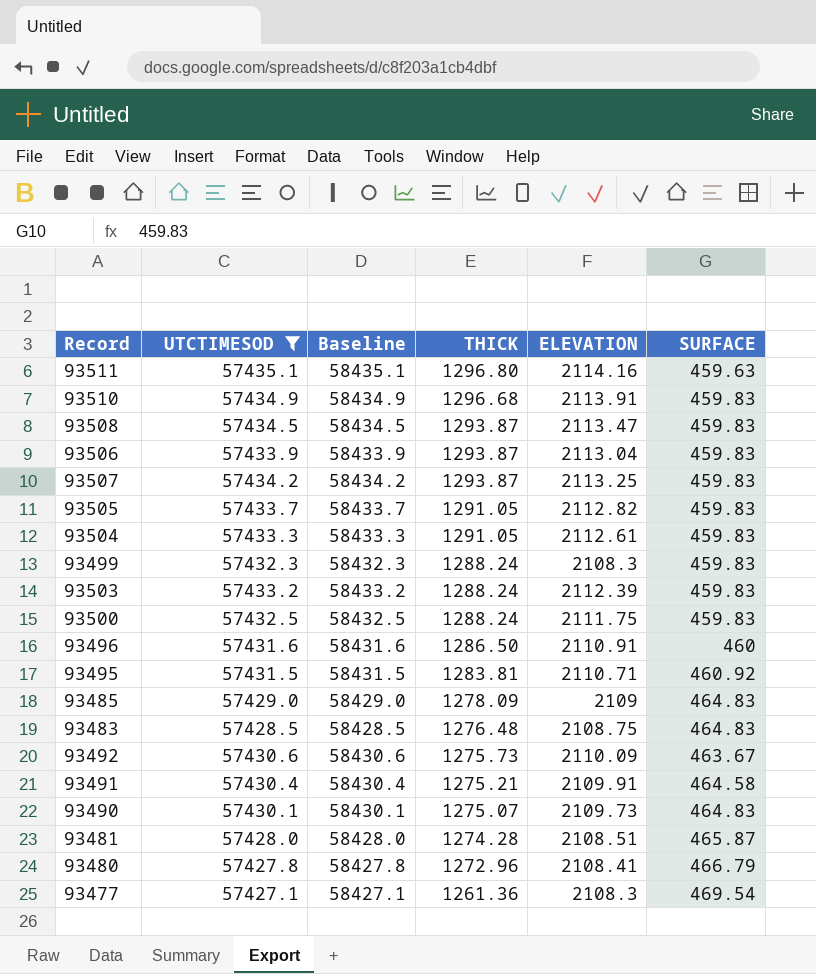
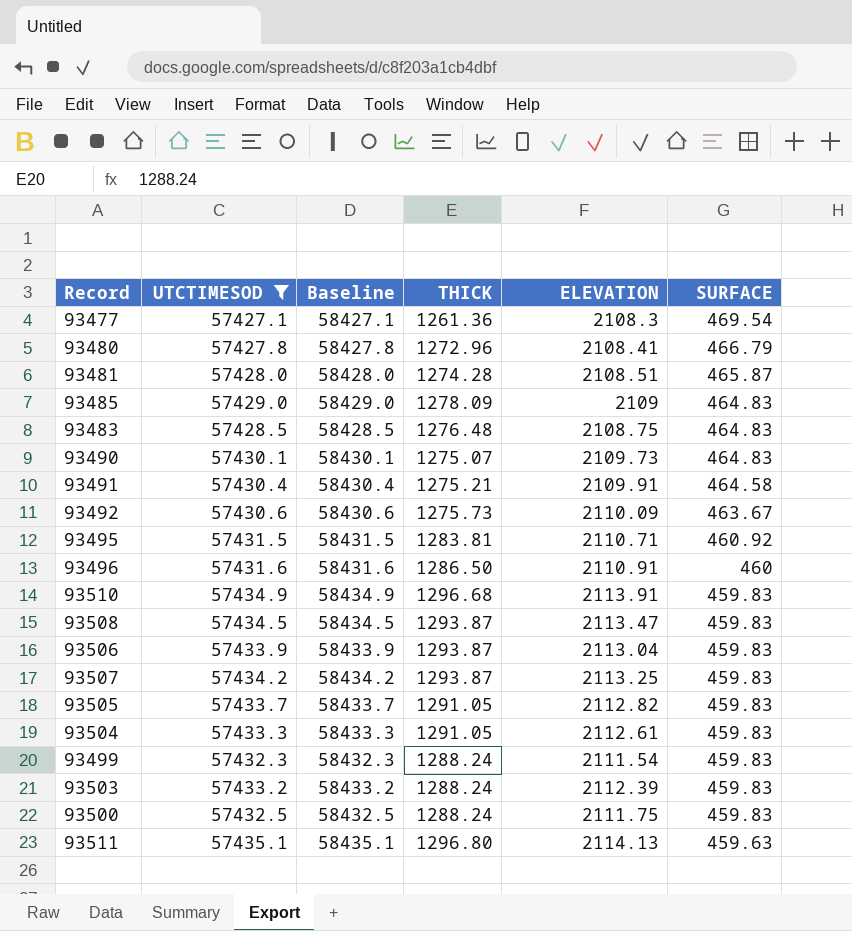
row order: THICK descending -> SURFACE descending
93499 | ELEVATION: 2108.3 -> 2111.54
93511 | ELEVATION: 2114.16 -> 2114.13

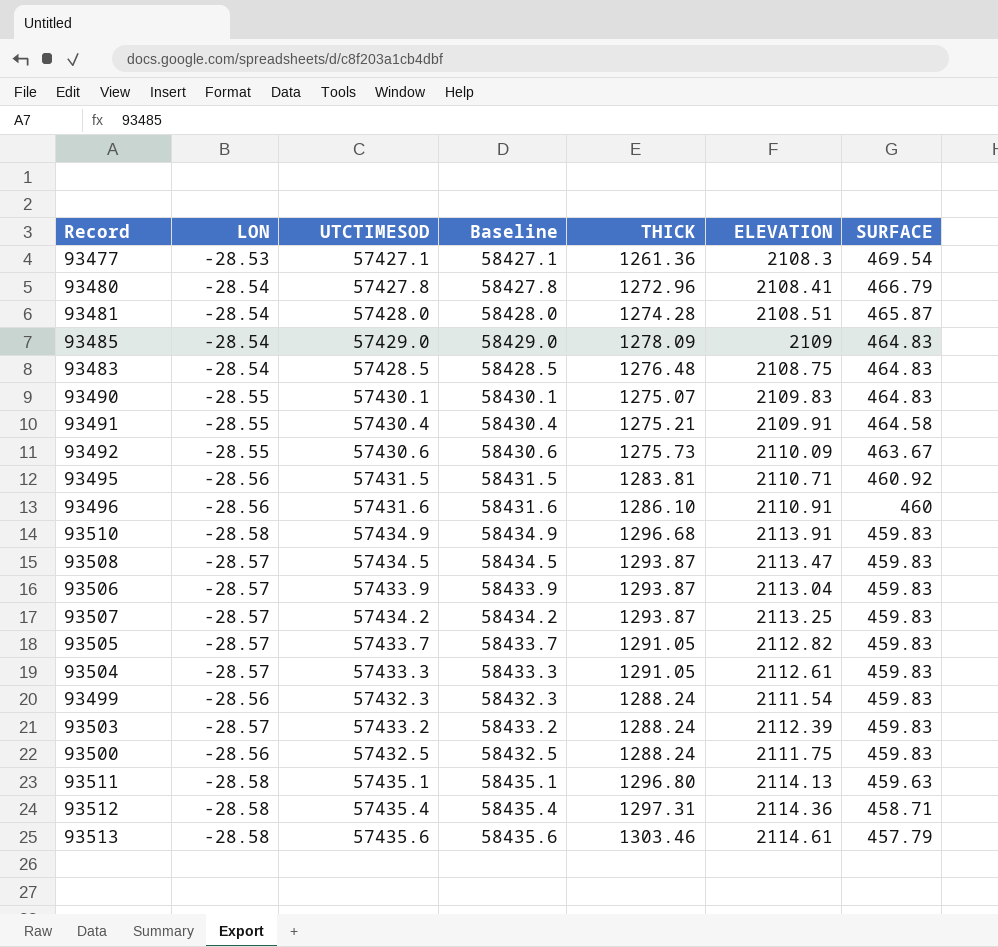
filter: UTCTIMESOD <= 57435.1 -> none
column LON | position: none -> 2
93490 | ELEVATION: 2109.73 -> 2109.83
93496 | THICK: 1286.50 -> 1286.10

